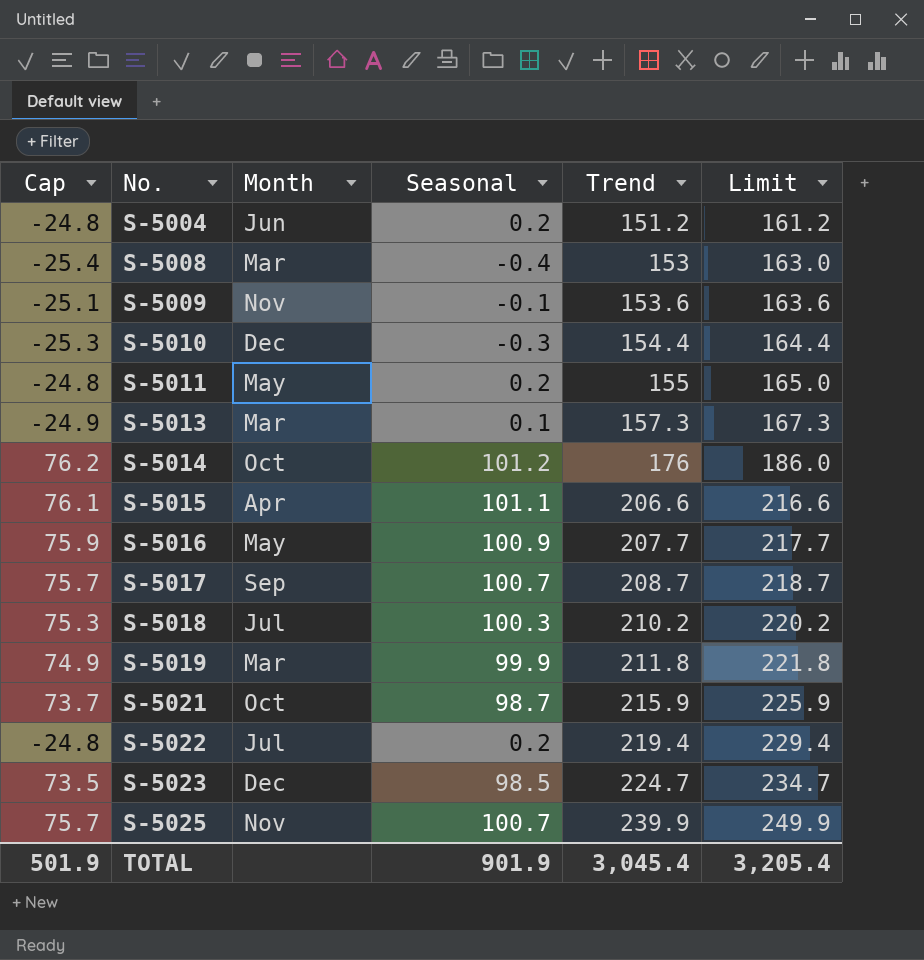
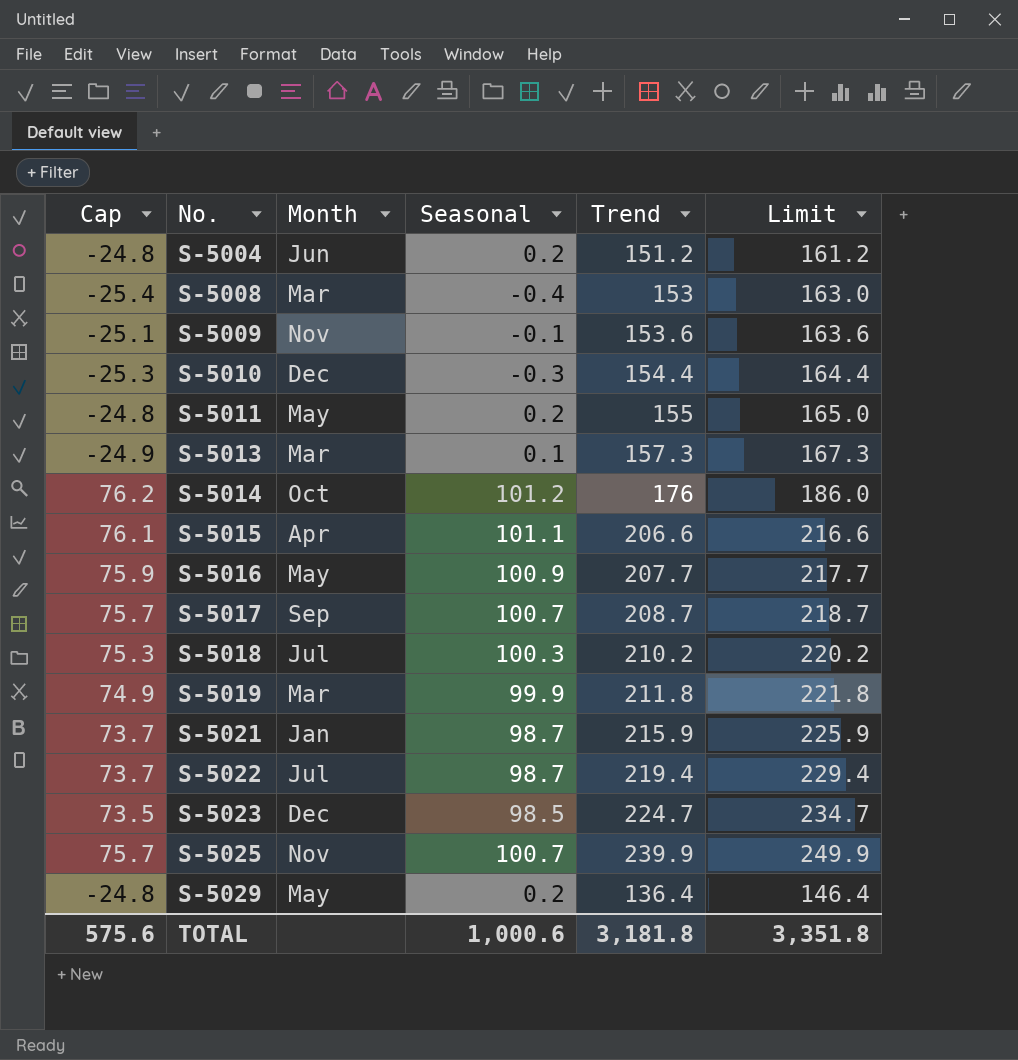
S-5021 | Month: Oct -> Jan
S-5022 | Cap: -24.8 -> 73.7
S-5022 | Seasonal: 0.2 -> 98.7
row S-5029: none -> -24.8 | May | 0.2 | 136.4 | 146.4
TOTAL | Cap: 501.9 -> 575.6
TOTAL | Seasonal: 901.9 -> 1,000.6
TOTAL | Trend: 3,045.4 -> 3,181.8
TOTAL | Limit: 3,205.4 -> 3,351.8

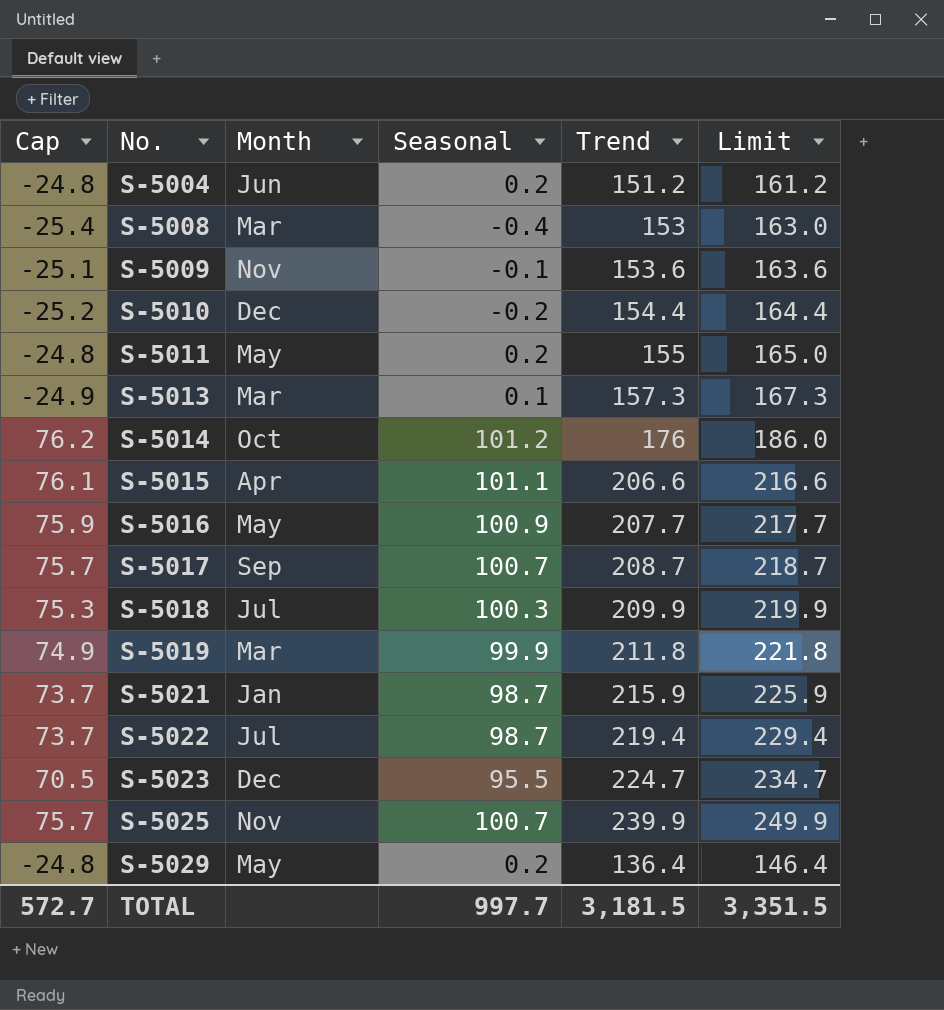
S-5010 | Cap: -25.3 -> -25.2
S-5010 | Seasonal: -0.3 -> -0.2
S-5018 | Trend: 210.2 -> 209.9
S-5018 | Limit: 220.2 -> 219.9
S-5023 | Cap: 73.5 -> 70.5
S-5023 | Seasonal: 98.5 -> 95.5
TOTAL | Cap: 575.6 -> 572.7
TOTAL | Seasonal: 1,000.6 -> 997.7
TOTAL | Trend: 3,181.8 -> 3,181.5
TOTAL | Limit: 3,351.8 -> 3,351.5

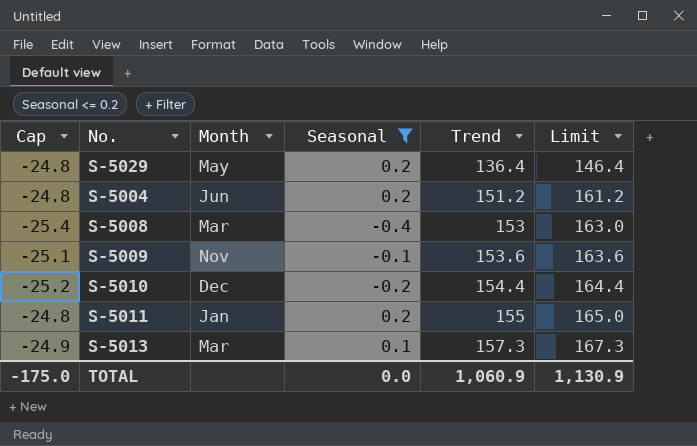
filter: none -> Seasonal <= 0.2
row order: No. ascending -> Trend ascending
S-5011 | Month: May -> Jan
TOTAL | Cap: 572.7 -> -175.0
TOTAL | Seasonal: 997.7 -> 0.0
TOTAL | Trend: 3,181.5 -> 1,060.9
TOTAL | Limit: 3,351.5 -> 1,130.9

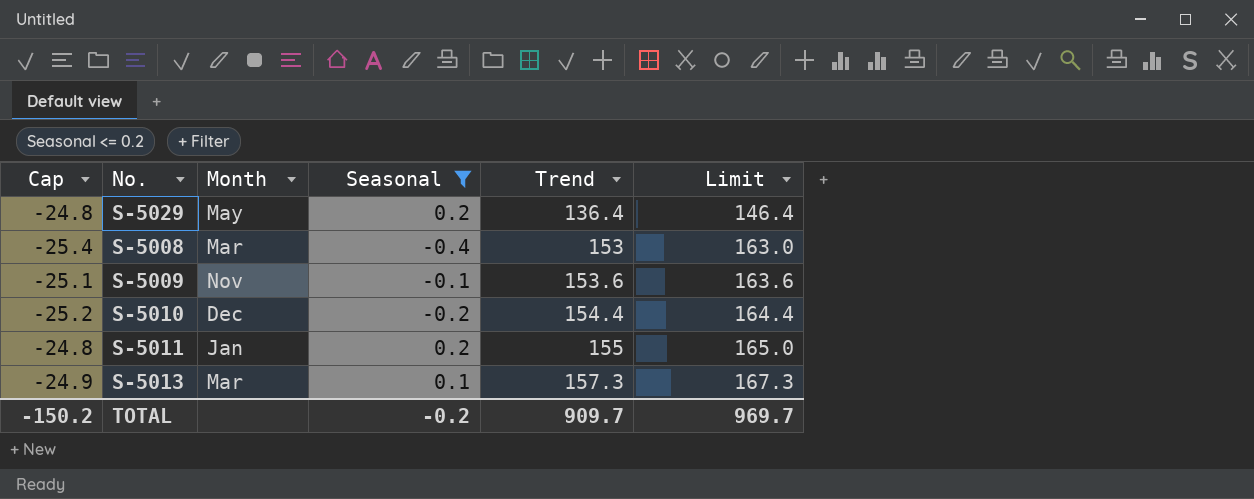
row S-5004: -24.8 | Jun | 0.2 | 151.2 | 161.2 -> none
TOTAL | Cap: -175.0 -> -150.2
TOTAL | Seasonal: 0.0 -> -0.2
TOTAL | Trend: 1,060.9 -> 909.7
TOTAL | Limit: 1,130.9 -> 969.7

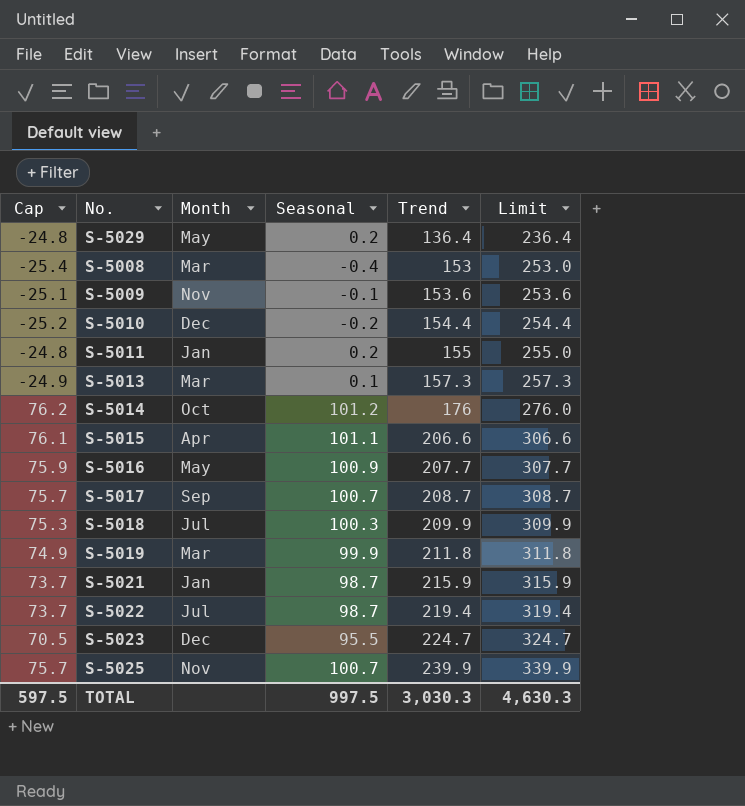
filter: Seasonal <= 0.2 -> none
column Limit | formula: [Trend] + 10 -> [Trend] + 100
TOTAL | Cap: -150.2 -> 597.5
TOTAL | Seasonal: -0.2 -> 997.5
TOTAL | Trend: 909.7 -> 3,030.3
TOTAL | Limit: 969.7 -> 4,630.3

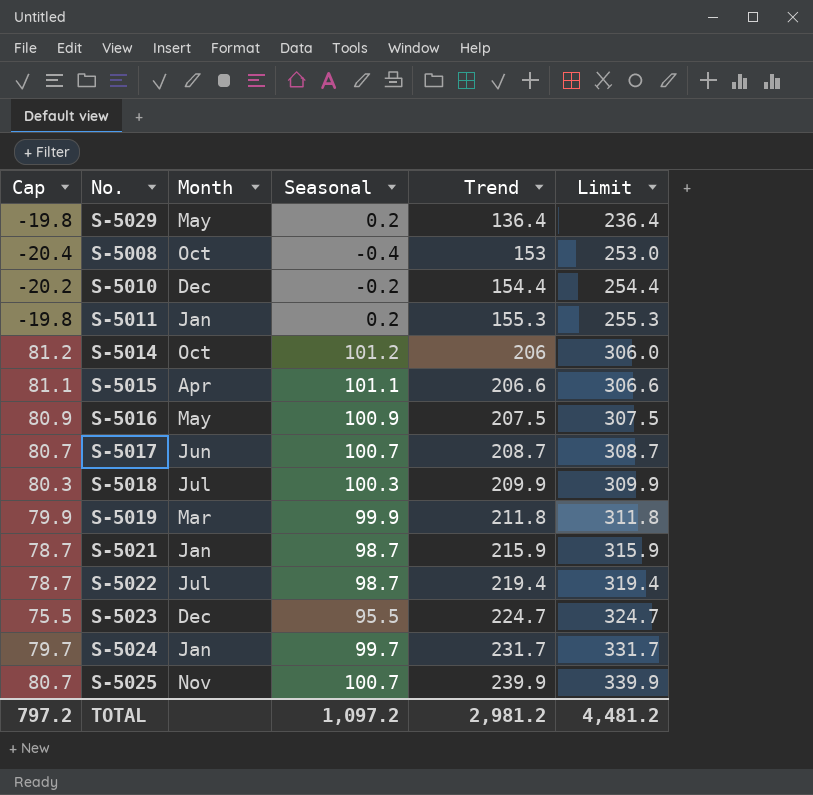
column Cap | formula: [Seasonal] - 25 -> [Seasonal] - 20
row S-5009: -25.1 | Nov | -0.1 | 153.6 | 253.6 -> none
row S-5013: -24.9 | Mar | 0.1 | 157.3 | 257.3 -> none
S-5008 | Month: Mar -> Oct
S-5011 | Trend: 155 -> 155.3
S-5011 | Limit: 255.0 -> 255.3
S-5014 | Trend: 176 -> 206
S-5014 | Limit: 276.0 -> 306.0
S-5016 | Trend: 207.7 -> 207.5
S-5016 | Limit: 307.7 -> 307.5
S-5017 | Month: Sep -> Jun
row S-5024: none -> 79.7 | Jan | 99.7 | 231.7 | 331.7
TOTAL | Cap: 597.5 -> 797.2
TOTAL | Seasonal: 997.5 -> 1,097.2
TOTAL | Trend: 3,030.3 -> 2,981.2
TOTAL | Limit: 4,630.3 -> 4,481.2

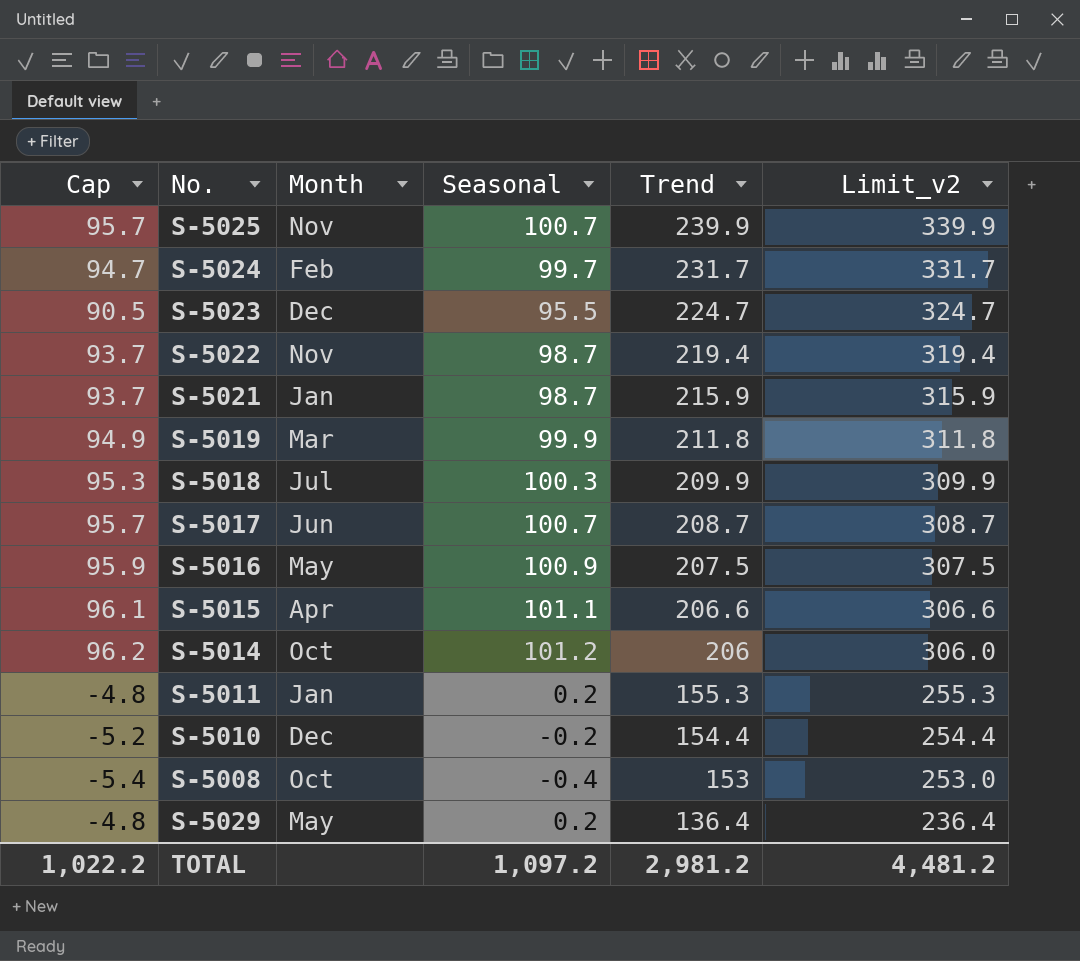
row order: Trend ascending -> Trend descending
column Cap | formula: [Seasonal] - 20 -> [Seasonal] - 5
column name: Limit -> Limit_v2
S-5024 | Month: Jan -> Feb
S-5022 | Month: Jul -> Nov
TOTAL | Cap: 797.2 -> 1,022.2

